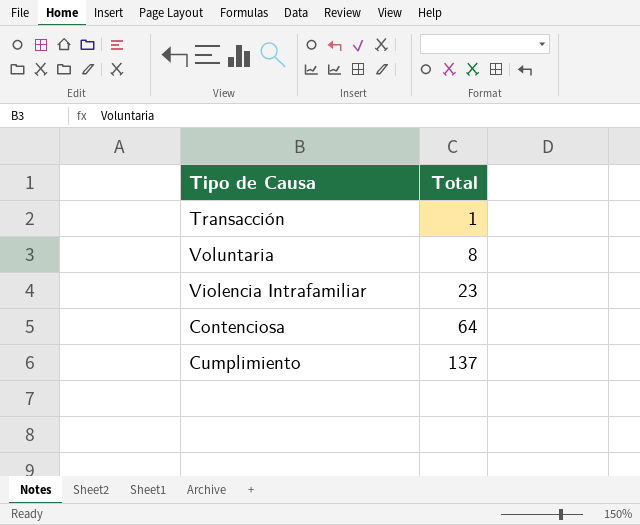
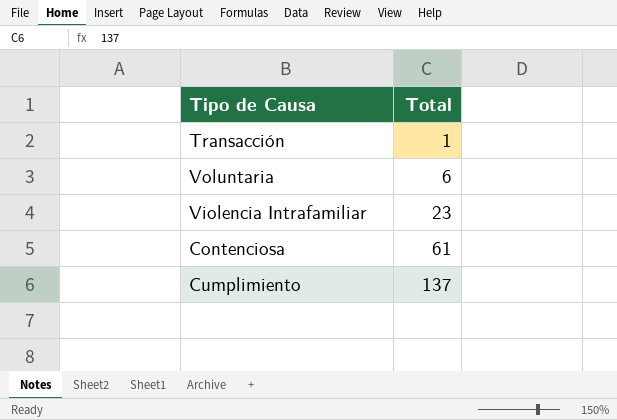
Voluntaria | Total: 8 -> 6
Contenciosa | Total: 64 -> 61

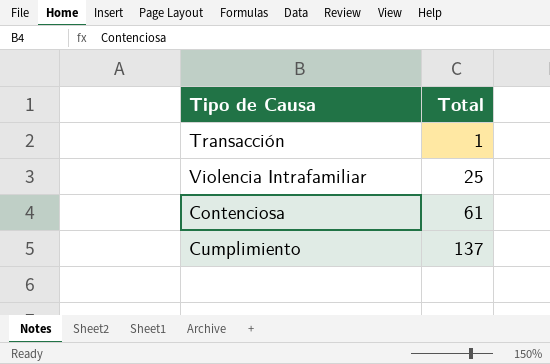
row Voluntaria: 6 -> none
Violencia Intrafamiliar | Total: 23 -> 25

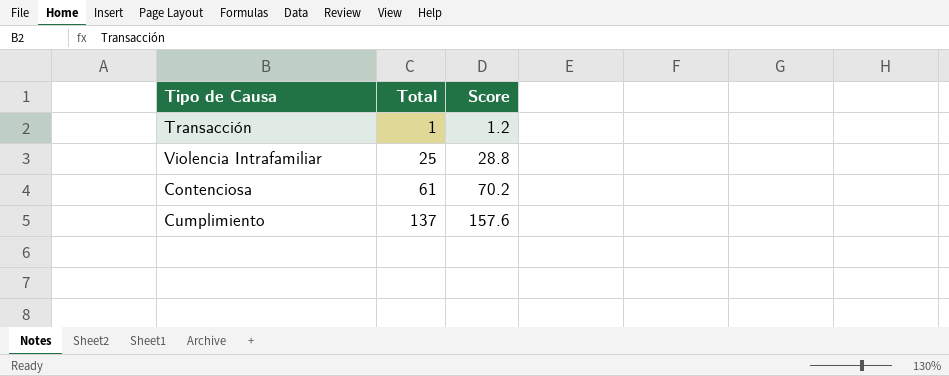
column Score | formula: none -> [Total] * 1.15

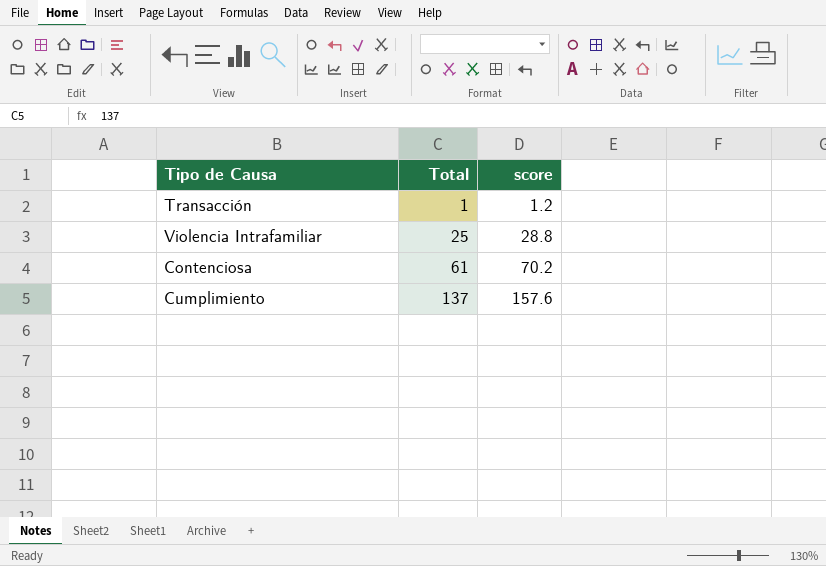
column name: Score -> score

